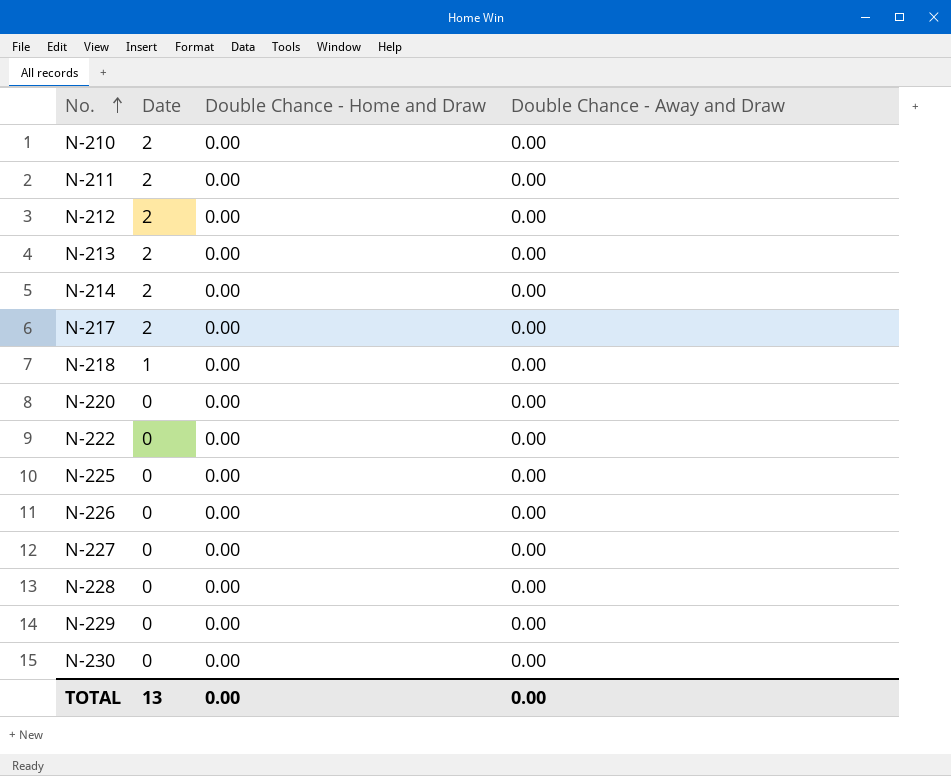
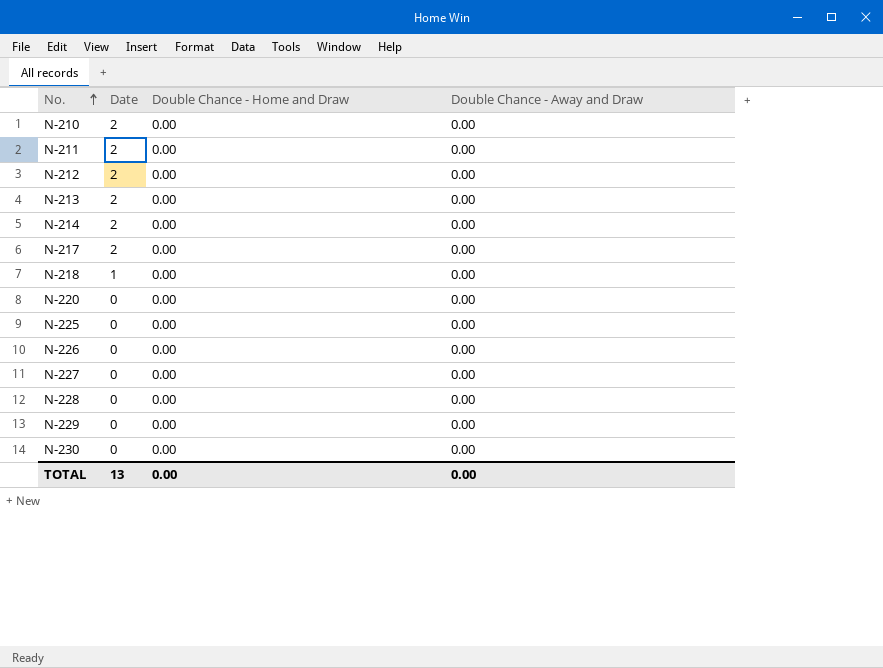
row N-222: 0 | 0.00 | 0.00 -> none

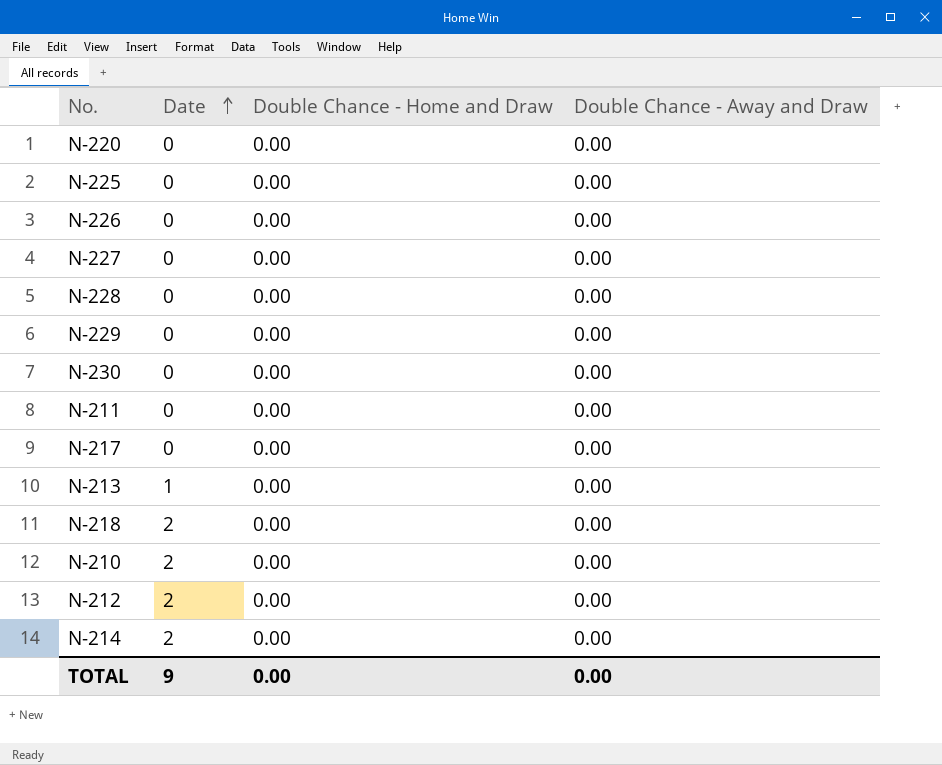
row order: No. ascending -> Date ascending
N-211 | Date: 2 -> 0
N-217 | Date: 2 -> 0
N-213 | Date: 2 -> 1
N-218 | Date: 1 -> 2
TOTAL | Date: 13 -> 9

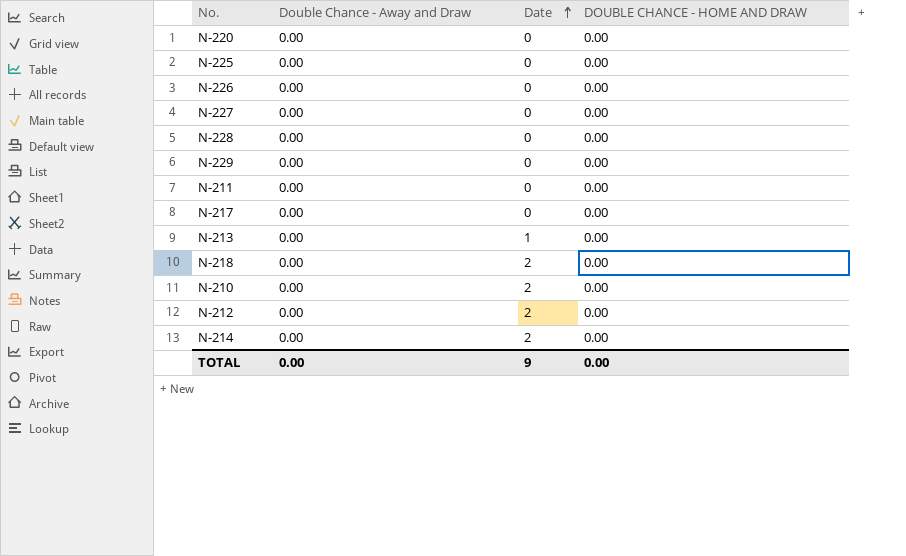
column Double Chance - Away and Draw | position: 4 -> 2
column name: Double Chance - Home and Draw -> DOUBLE CHANCE - HOME AND DRAW
row N-230: 0 | 0.00 | 0.00 -> none

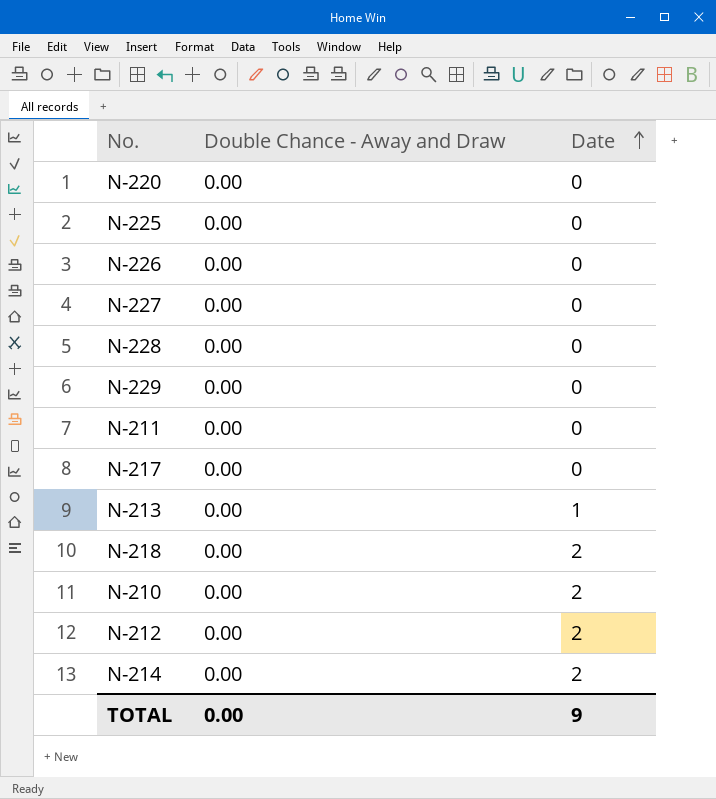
column DOUBLE CHANCE - HOME AND DRAW | position: 4 -> none

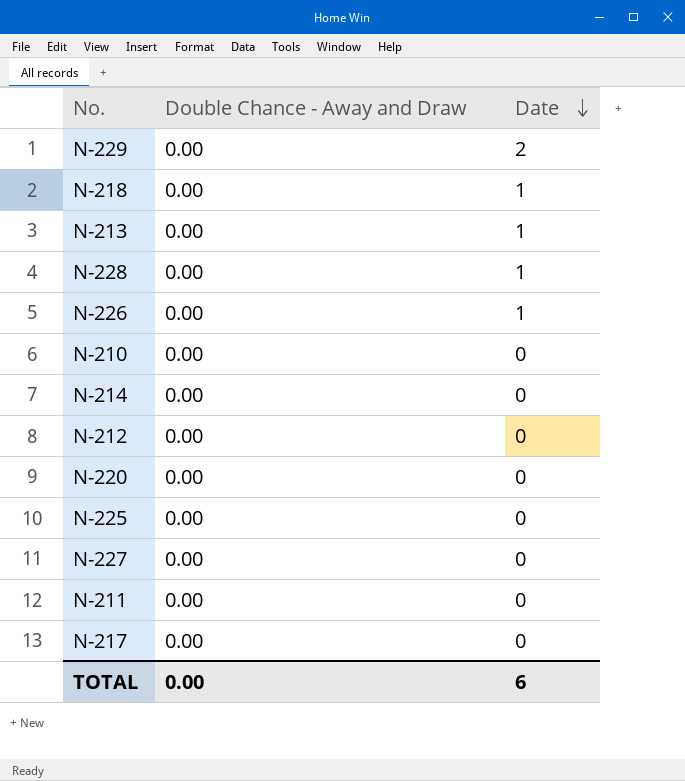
row order: Date ascending -> Date descending
N-229 | Date: 0 -> 2
N-218 | Date: 2 -> 1
N-228 | Date: 0 -> 1
N-226 | Date: 0 -> 1
N-210 | Date: 2 -> 0
N-214 | Date: 2 -> 0
N-212 | Date: 2 -> 0
TOTAL | Date: 9 -> 6

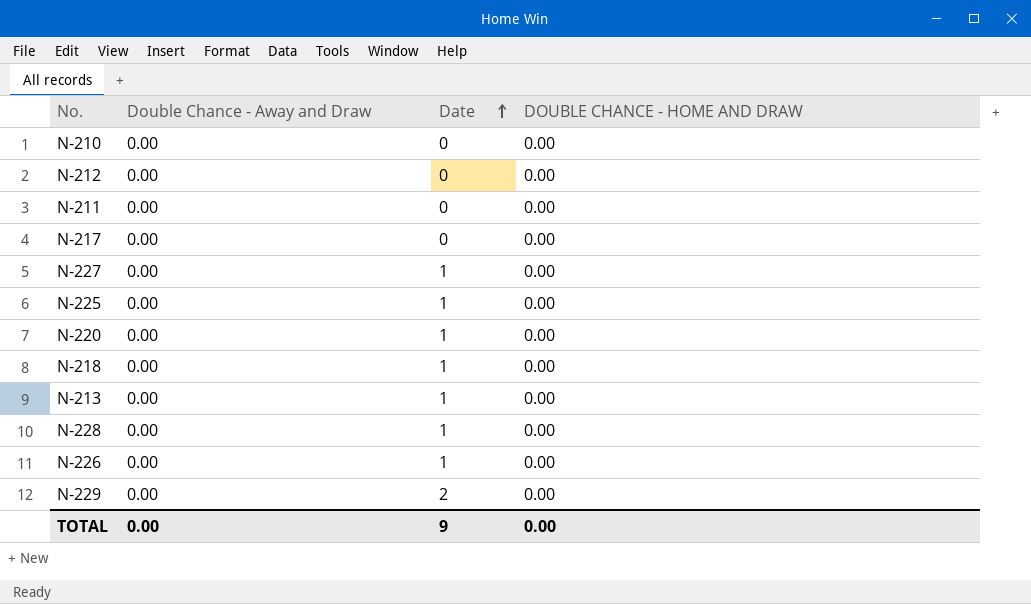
row order: Date descending -> Date ascending
column DOUBLE CHANCE - HOME AND DRAW | position: none -> 4
row N-214: 0.00 | 0 -> none
N-227 | Date: 0 -> 1
N-225 | Date: 0 -> 1
N-220 | Date: 0 -> 1
TOTAL | Date: 6 -> 9

